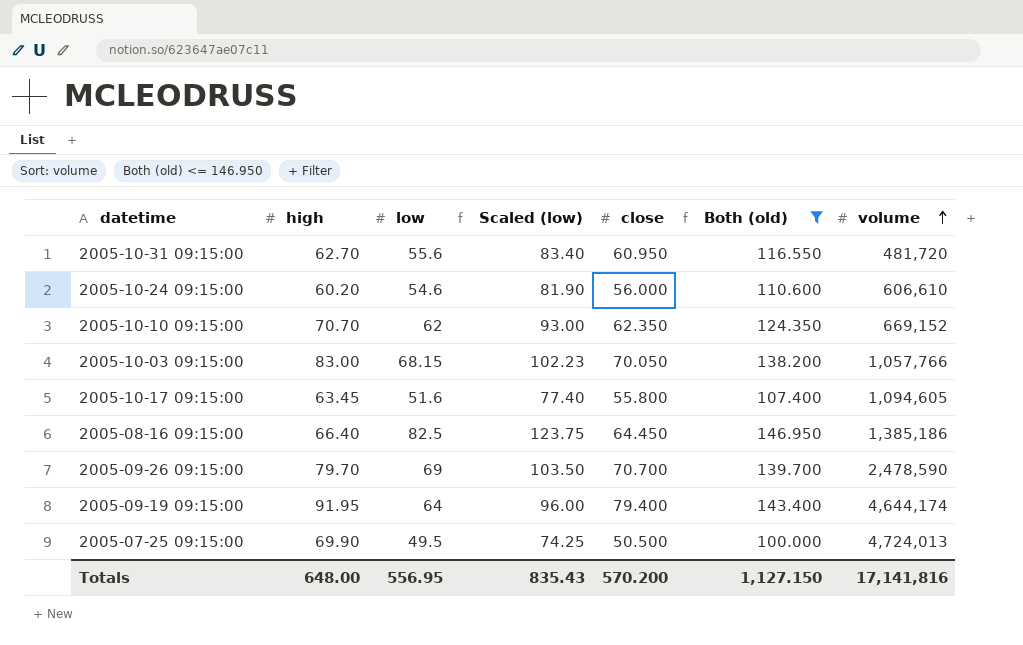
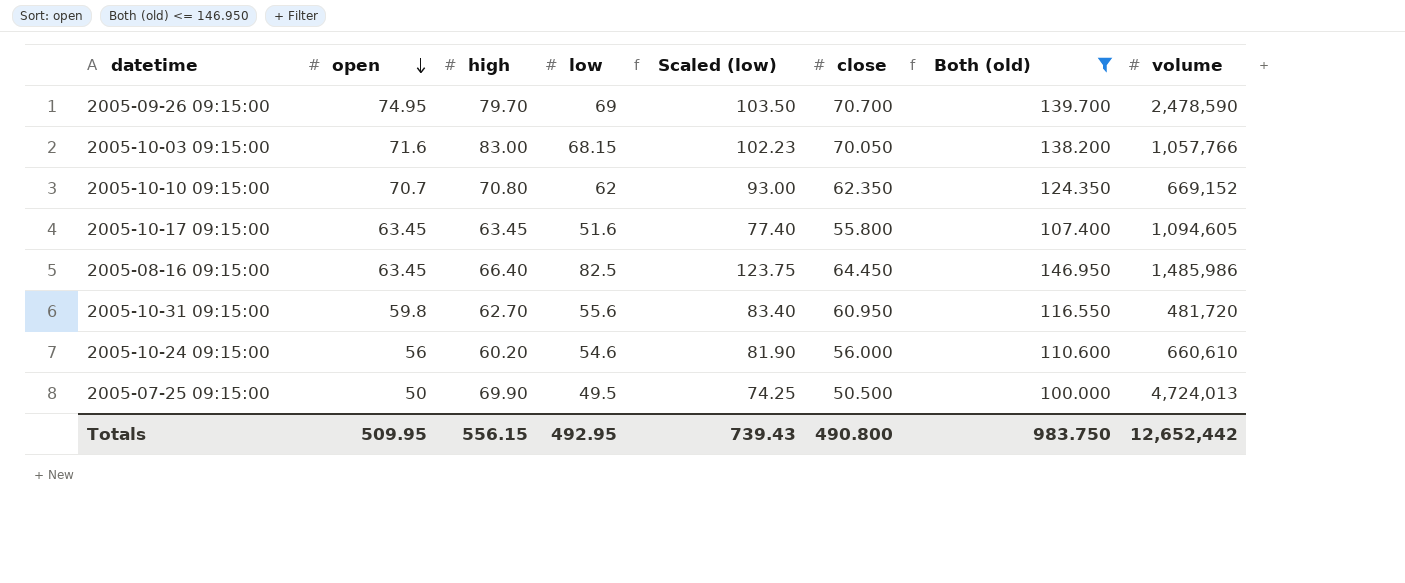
row order: volume ascending -> open descending
column open | position: none -> 2
row 2005-09-19 09:15:00: 91.95 | 64 | 96.00 | 79.400 | 143.400 | 4,644,174 -> none
2005-10-10 09:15:00 | high: 70.70 -> 70.80
2005-08-16 09:15:00 | volume: 1,385,186 -> 1,485,986
2005-10-24 09:15:00 | volume: 606,610 -> 660,610
Totals | high: 648.00 -> 556.15
Totals | low: 556.95 -> 492.95
Totals | Scaled (low): 835.43 -> 739.43
Totals | close: 570.200 -> 490.800
Totals | Both (old): 1,127.150 -> 983.750
Totals | volume: 17,141,816 -> 12,652,442

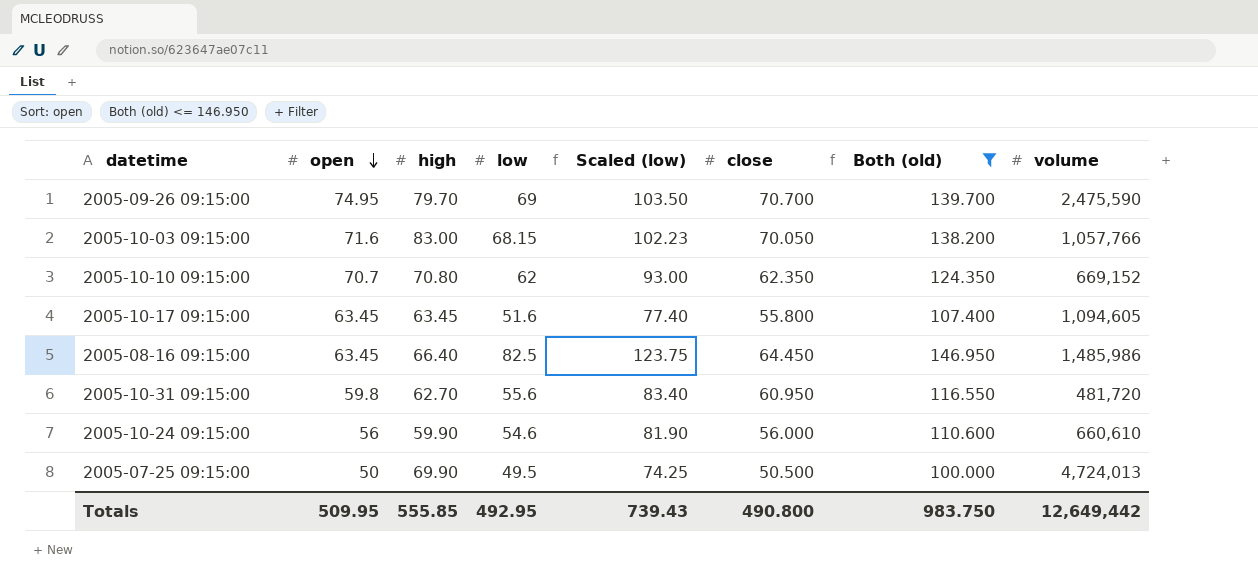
2005-09-26 09:15:00 | volume: 2,478,590 -> 2,475,590
2005-10-24 09:15:00 | high: 60.20 -> 59.90
Totals | high: 556.15 -> 555.85
Totals | volume: 12,652,442 -> 12,649,442

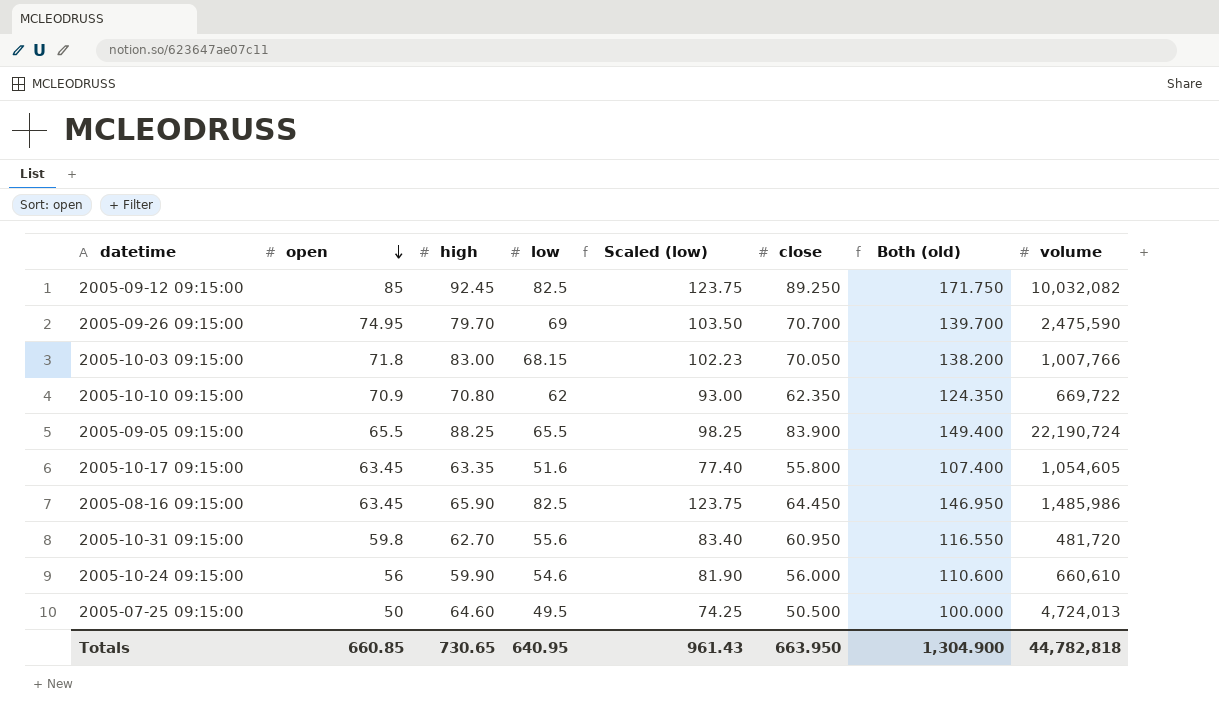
filter: Both (old) <= 146.950 -> none
2005-10-03 09:15:00 | open: 71.6 -> 71.8
2005-10-03 09:15:00 | volume: 1,057,766 -> 1,007,766
2005-10-10 09:15:00 | open: 70.7 -> 70.9
2005-10-10 09:15:00 | volume: 669,152 -> 669,722
2005-10-17 09:15:00 | high: 63.45 -> 63.35
2005-10-17 09:15:00 | volume: 1,094,605 -> 1,054,605
2005-08-16 09:15:00 | high: 66.40 -> 65.90
2005-07-25 09:15:00 | high: 69.90 -> 64.60
Totals | open: 509.95 -> 660.85
Totals | high: 555.85 -> 730.65
Totals | low: 492.95 -> 640.95
Totals | Scaled (low): 739.43 -> 961.43
Totals | close: 490.800 -> 663.950
Totals | Both (old): 983.750 -> 1,304.900
Totals | volume: 12,649,442 -> 44,782,818

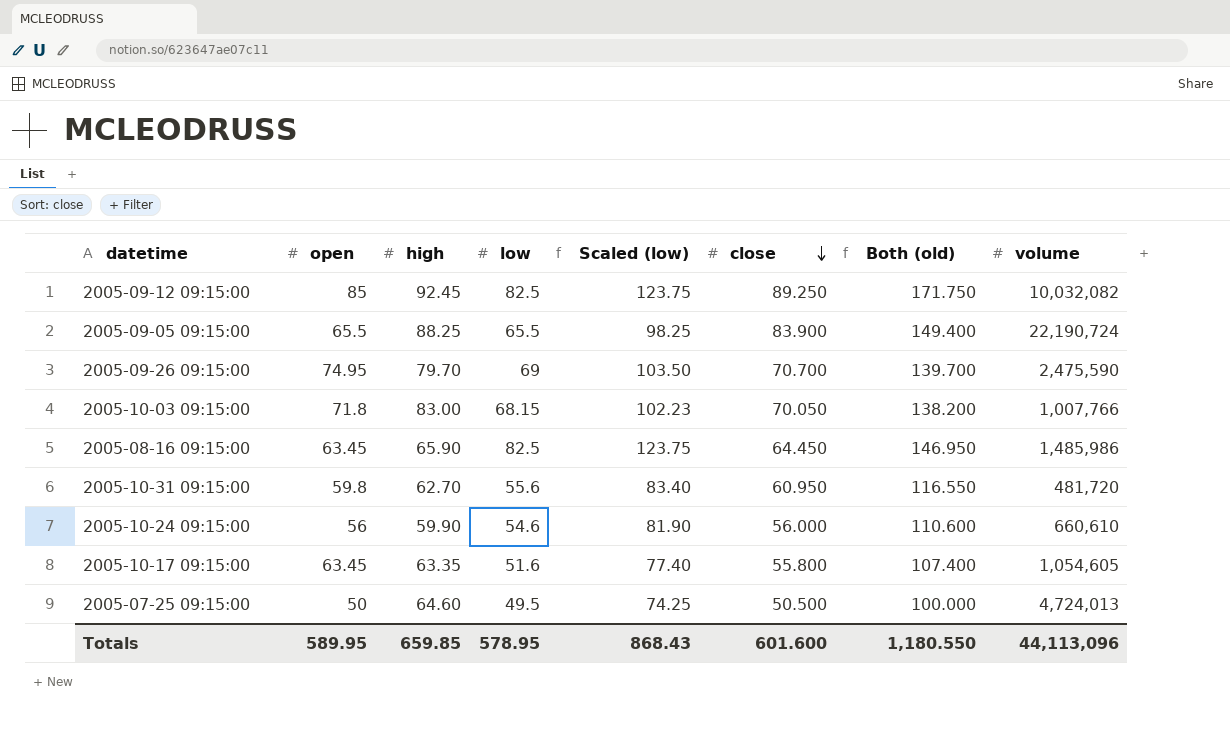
row order: open descending -> close descending
row 2005-10-10 09:15:00: 70.9 | 70.80 | 62 | 93.00 | 62.350 | 124.350 | 669,722 -> none
Totals | open: 660.85 -> 589.95
Totals | high: 730.65 -> 659.85
Totals | low: 640.95 -> 578.95
Totals | Scaled (low): 961.43 -> 868.43
Totals | close: 663.950 -> 601.600
Totals | Both (old): 1,304.900 -> 1,180.550
Totals | volume: 44,782,818 -> 44,113,096

